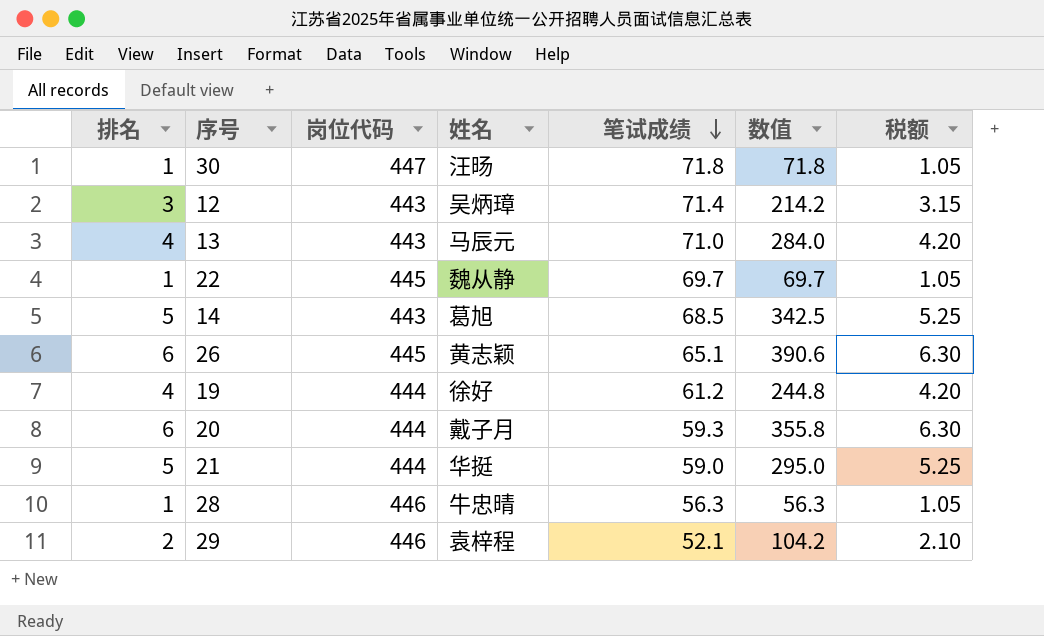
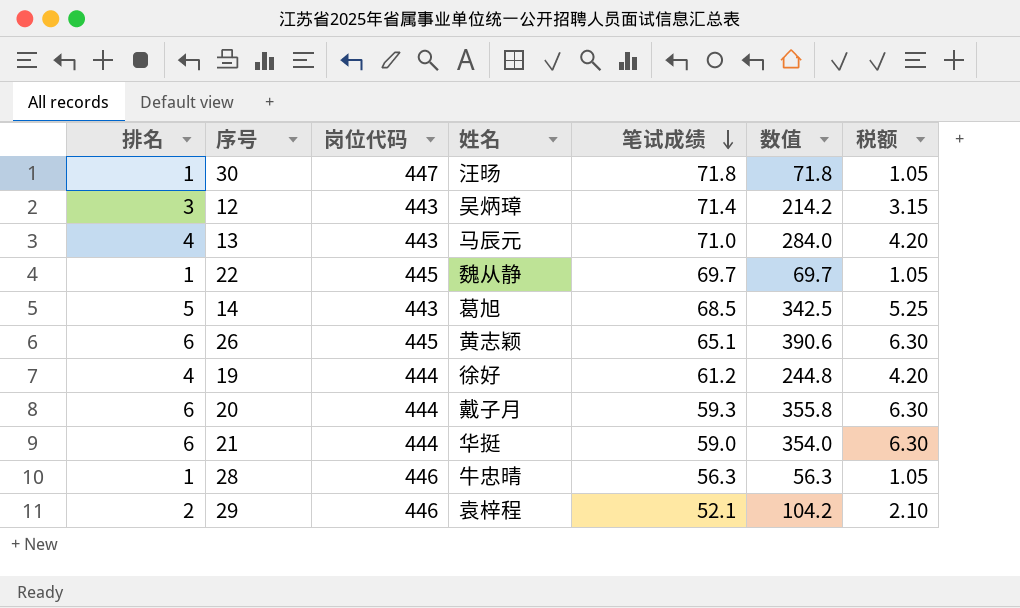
21 | 排名: 5 -> 6
21 | 数值: 295.0 -> 354.0
21 | 税额: 5.25 -> 6.30

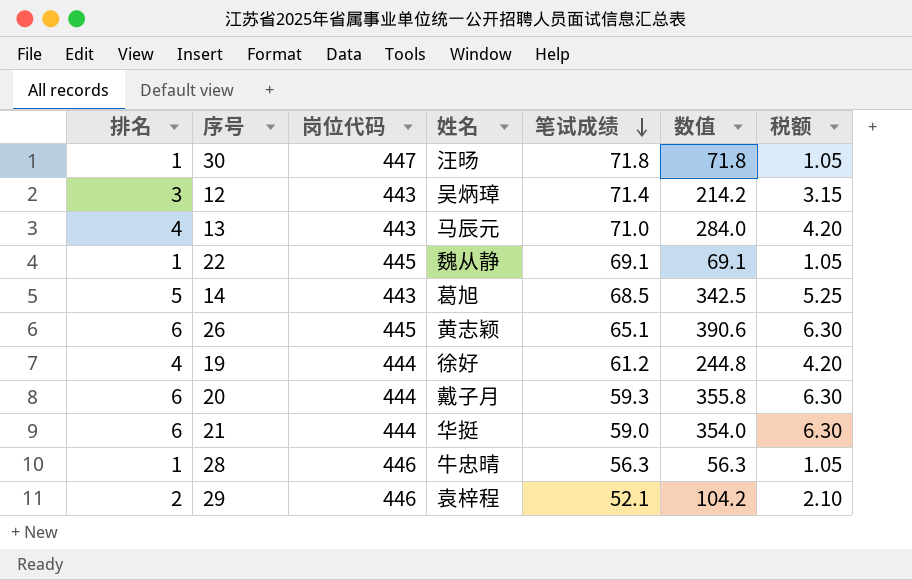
22 | 笔试成绩: 69.7 -> 69.1
22 | 数值: 69.7 -> 69.1

